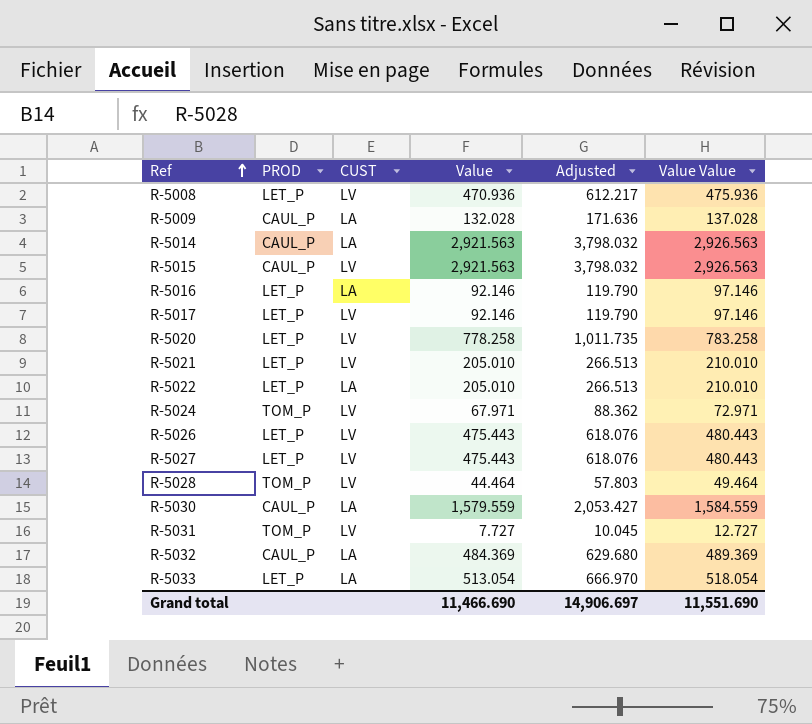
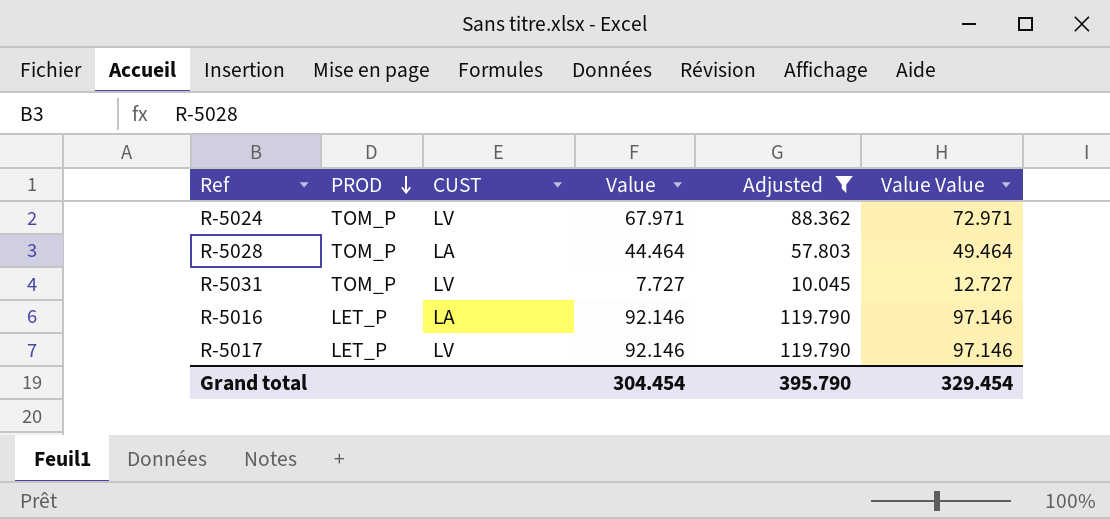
filter: none -> Adjusted <= 119.790
row order: Ref ascending -> PROD descending
R-5028 | CUST: LV -> LA
Grand total | Value: 11,466.690 -> 304.454
Grand total | Adjusted: 14,906.697 -> 395.790
Grand total | Value Value: 11,551.690 -> 329.454

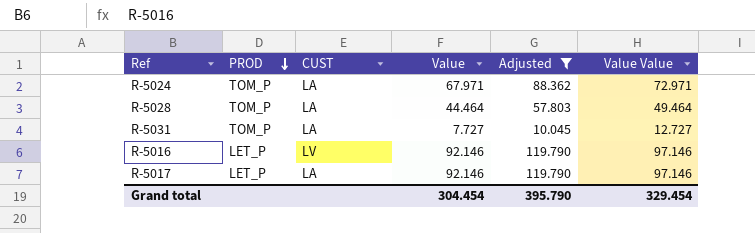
R-5024 | CUST: LV -> LA
R-5031 | CUST: LV -> LA
R-5016 | CUST: LA -> LV
R-5017 | CUST: LV -> LA

